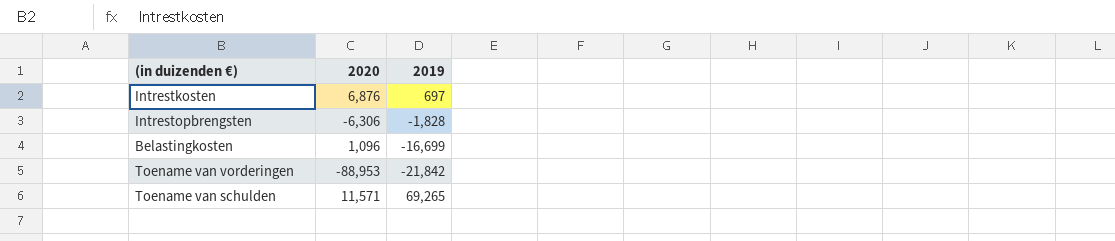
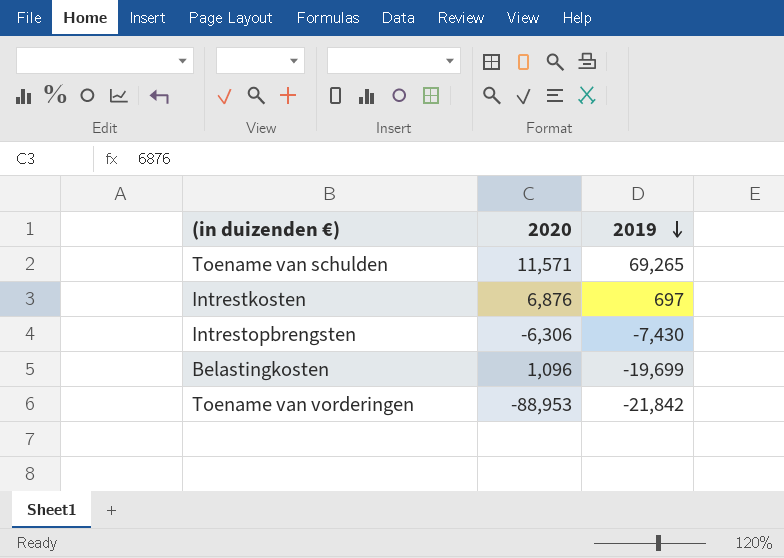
row order: none -> 2019 descending
Intrestopbrengsten | 2019: -1,828 -> -7,430
Belastingkosten | 2019: -16,699 -> -19,699

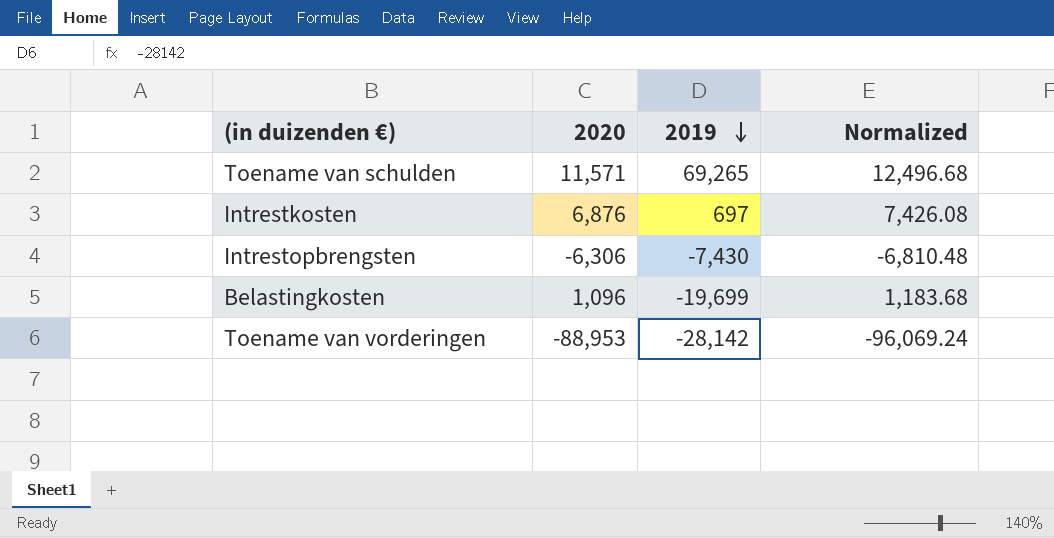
column Normalized | formula: none -> [2020] * 1.08
Toename van vorderingen | 2019: -21,842 -> -28,142

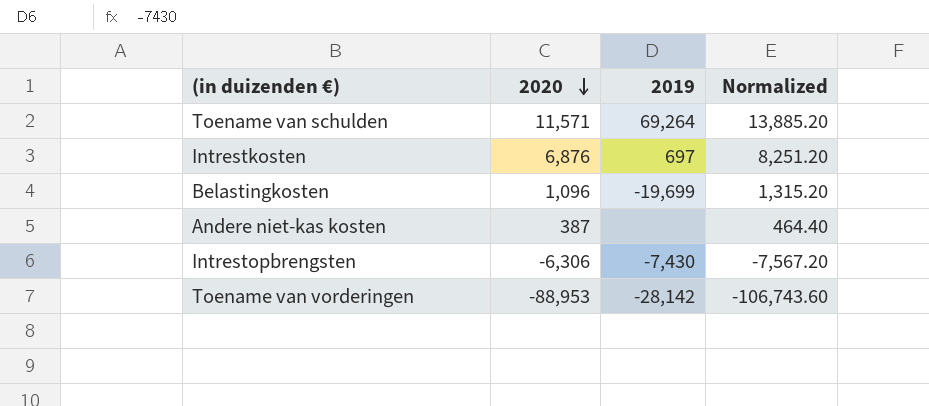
row order: 2019 descending -> 2020 descending
column Normalized | formula: [2020] * 1.08 -> [2020] * 1.2
Toename van schulden | 2019: 69,265 -> 69,264
row Andere niet-kas kosten: none -> 387 | none | 464.40

